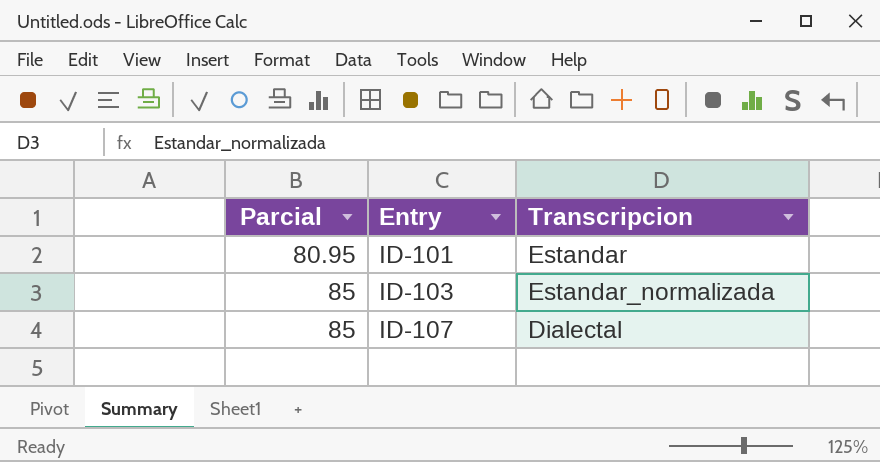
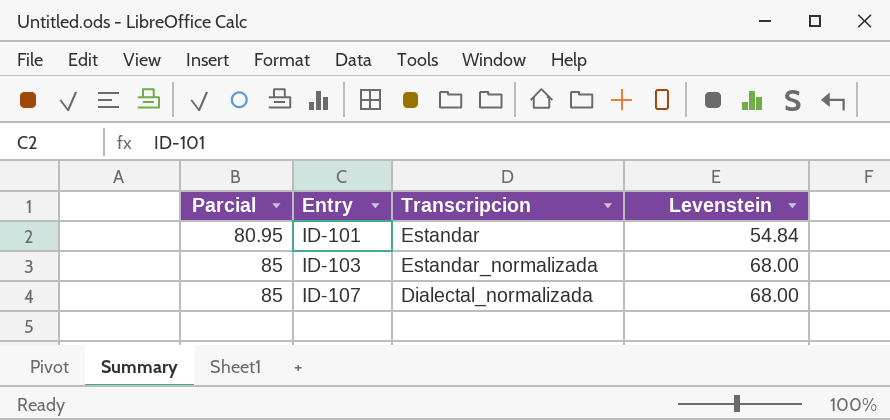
column Levenstein | position: none -> 4
ID-107 | Transcripcion: Dialectal -> Dialectal_normalizada

